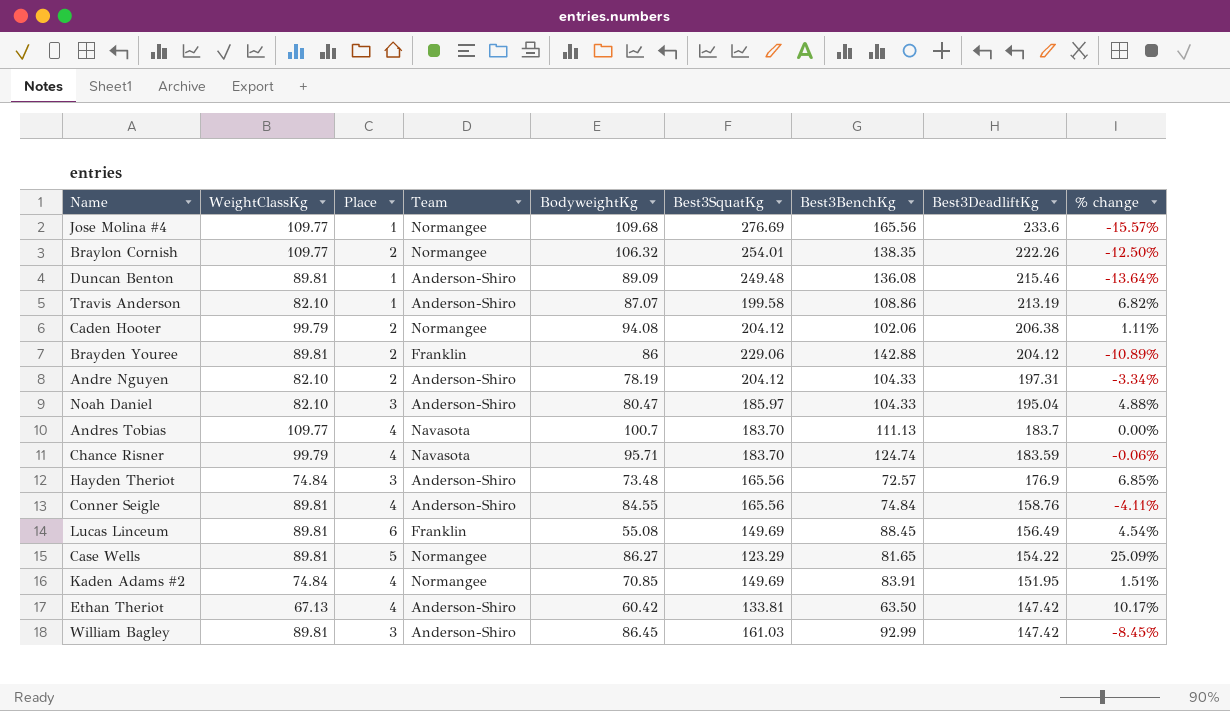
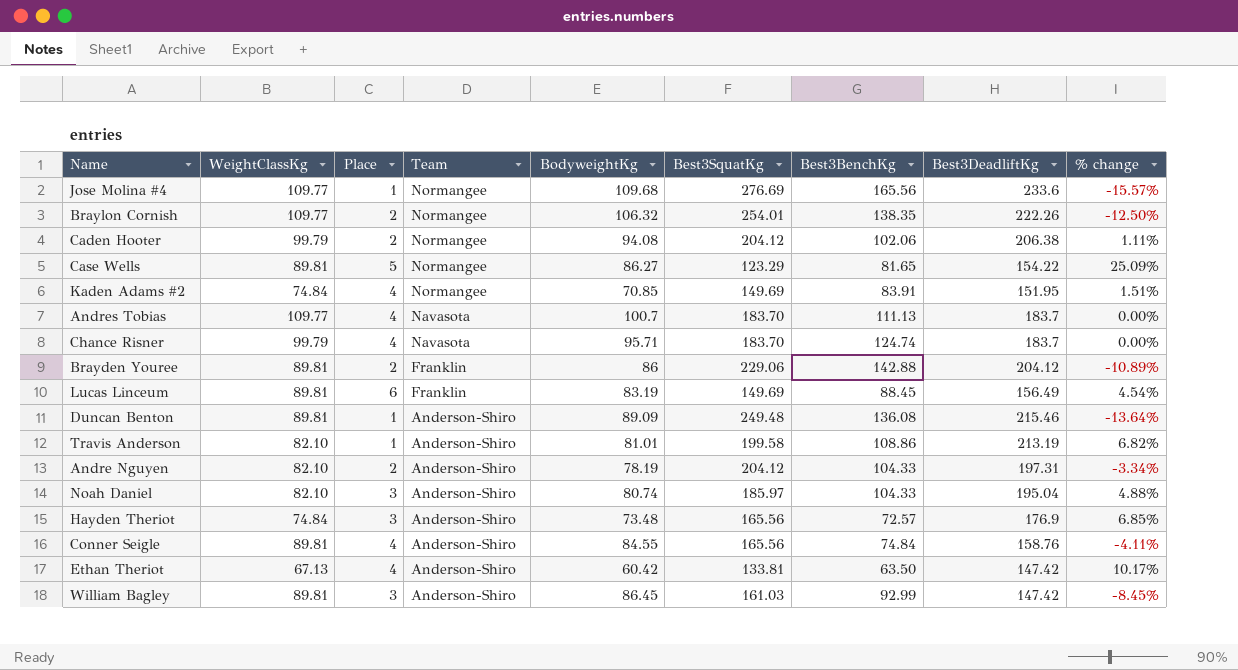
row order: Best3DeadliftKg descending -> Team descending
Chance Risner | Best3DeadliftKg: 183.59 -> 183.7
Chance Risner | % change: -0.06% -> 0.00%
Lucas Linceum | BodyweightKg: 55.08 -> 83.19
Travis Anderson | BodyweightKg: 87.07 -> 81.01
Noah Daniel | BodyweightKg: 80.47 -> 80.74

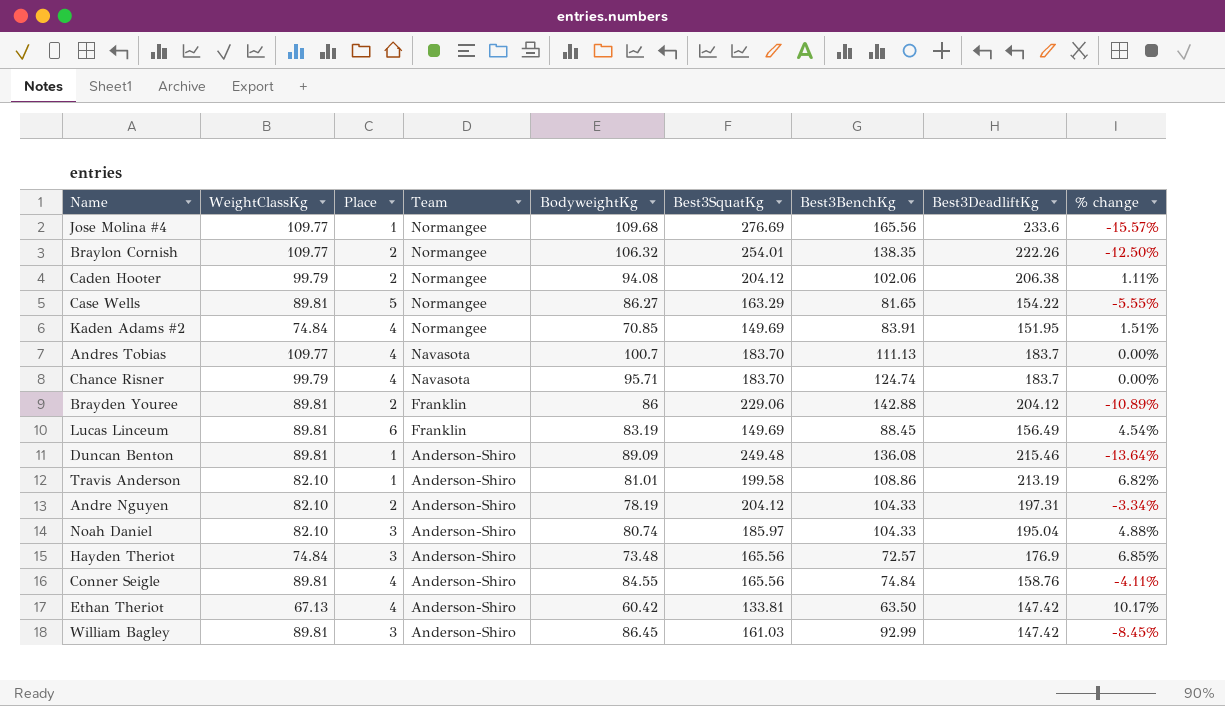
Case Wells | Best3SquatKg: 123.29 -> 163.29
Case Wells | % change: 25.09% -> -5.55%

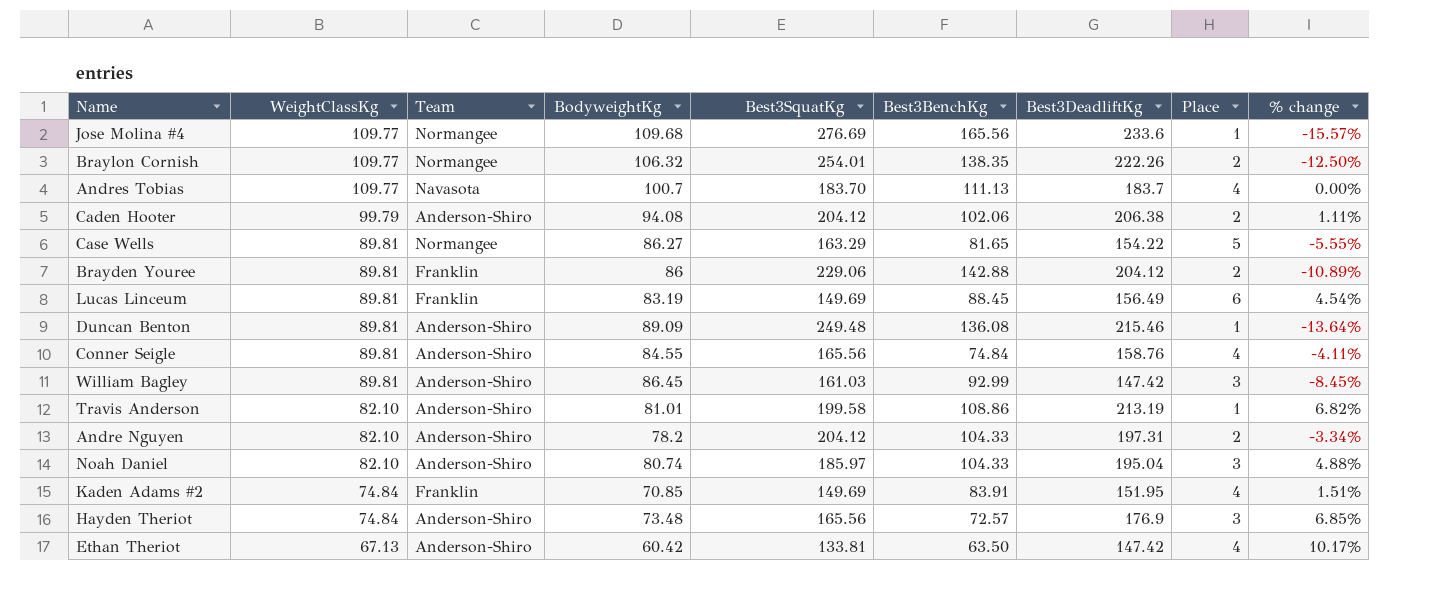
row order: Team descending -> WeightClassKg descending
column Place | position: 3 -> 8
row Chance Risner: 99.79 | 4 | Navasota | 95.71 | 183.70 | 124.74 | 183.7 | 0.00% -> none
Caden Hooter | Team: Normangee -> Anderson-Shiro
Andre Nguyen | BodyweightKg: 78.19 -> 78.2
Kaden Adams #2 | Team: Normangee -> Franklin

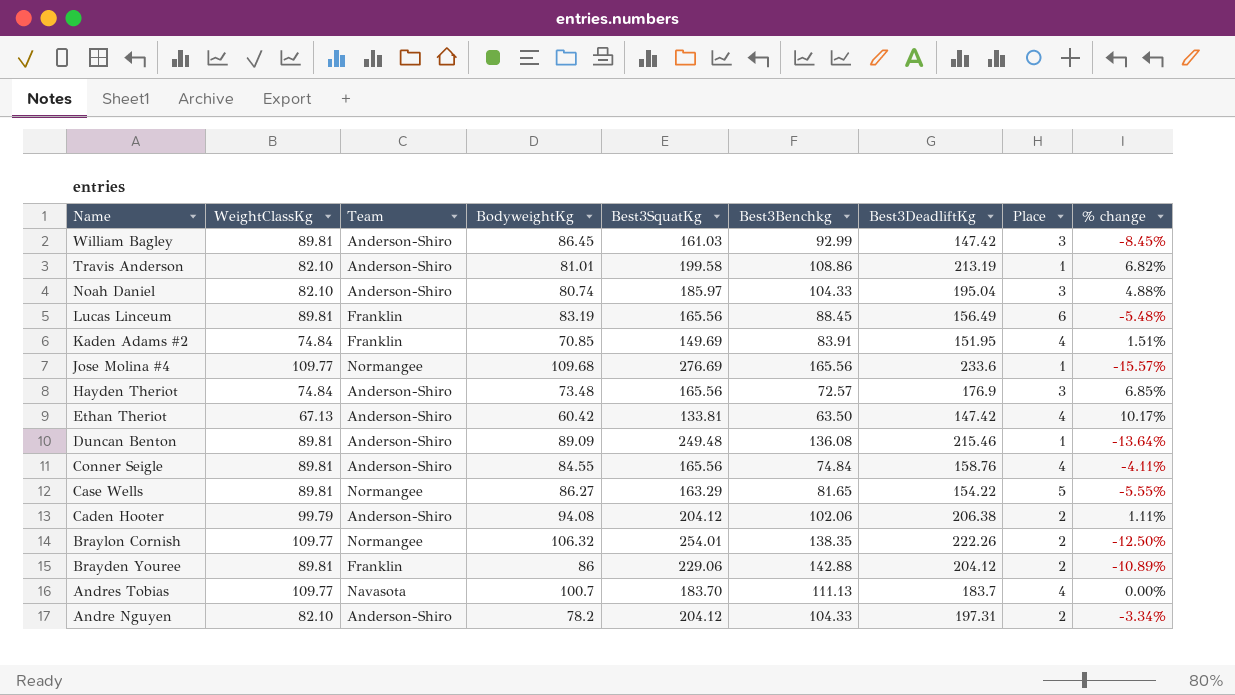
row order: WeightClassKg descending -> Name descending
column name: Best3BenchKg -> Best3Benchkg
Lucas Linceum | Best3SquatKg: 149.69 -> 165.56
Lucas Linceum | % change: 4.54% -> -5.48%

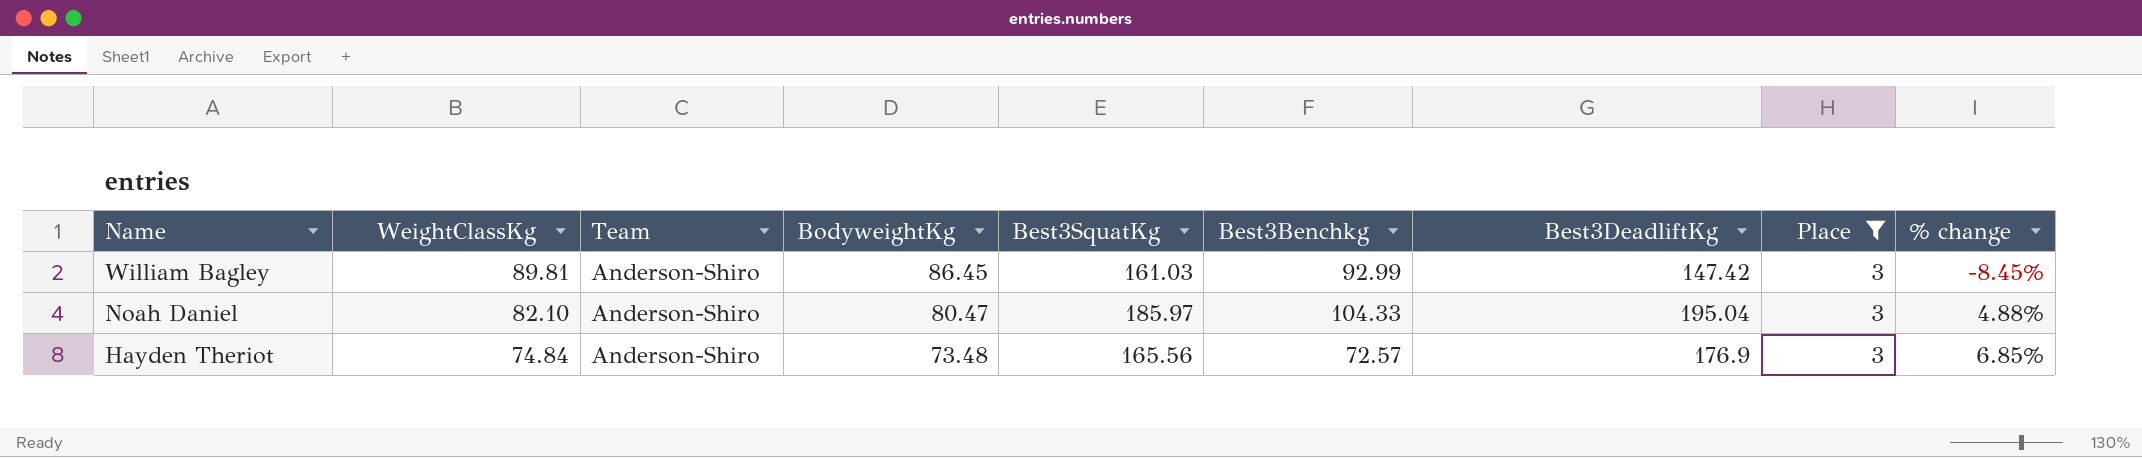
filter: none -> Place = 3
Noah Daniel | BodyweightKg: 80.74 -> 80.47

